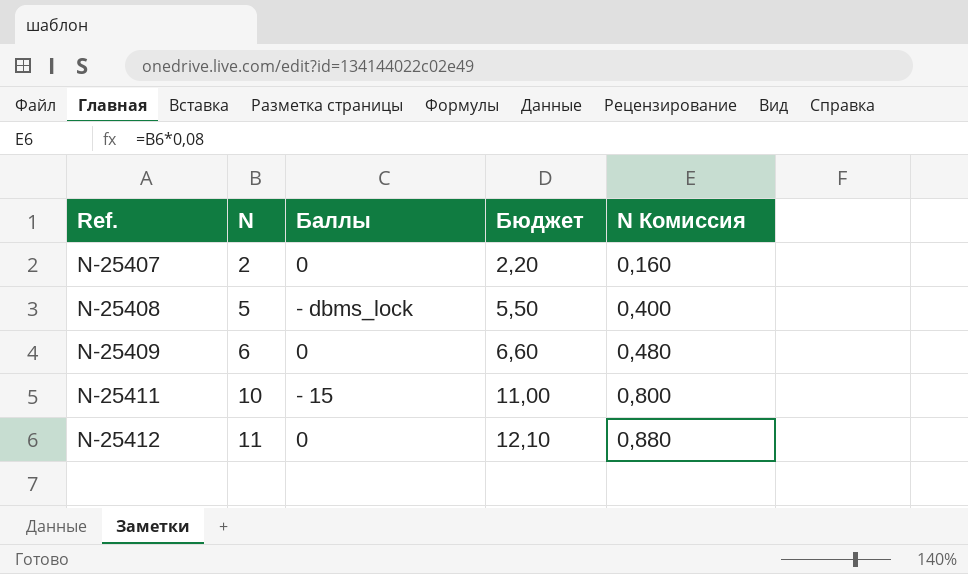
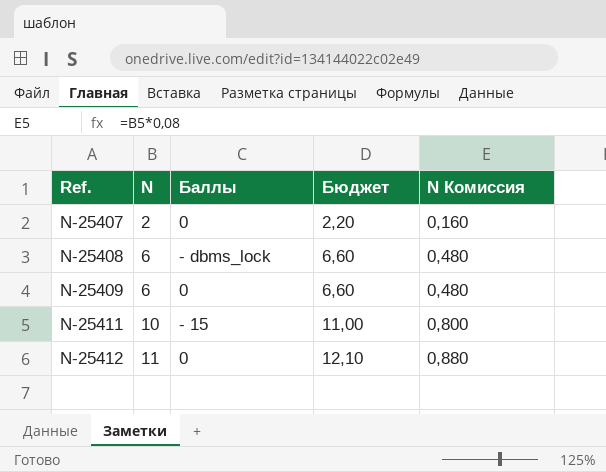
N-25408 | N: 5 -> 6
N-25408 | Бюджет: 5,50 -> 6,60
N-25408 | N Комиссия: 0,400 -> 0,480

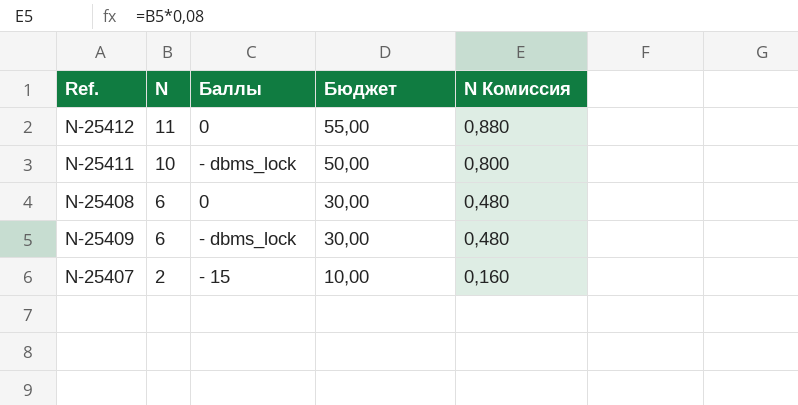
row order: Ref. ascending -> N descending
column Бюджет | formula: [N] * 1,1 -> [N] * 5
N-25411 | Баллы: - 15 -> - dbms_lock
N-25408 | Баллы: - dbms_lock -> 0
N-25409 | Баллы: 0 -> - dbms_lock
N-25407 | Баллы: 0 -> - 15

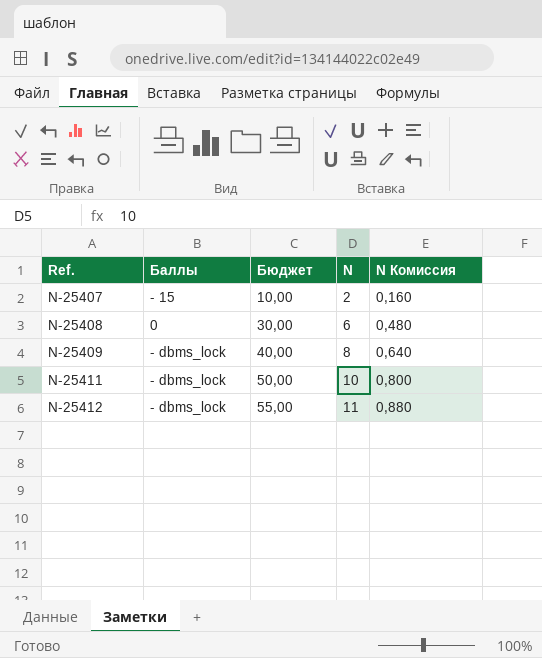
row order: N descending -> Ref. ascending
column N | position: 2 -> 4
N-25409 | Бюджет: 30,00 -> 40,00
N-25409 | N: 6 -> 8
N-25409 | N Комиссия: 0,480 -> 0,640
N-25412 | Баллы: 0 -> - dbms_lock

